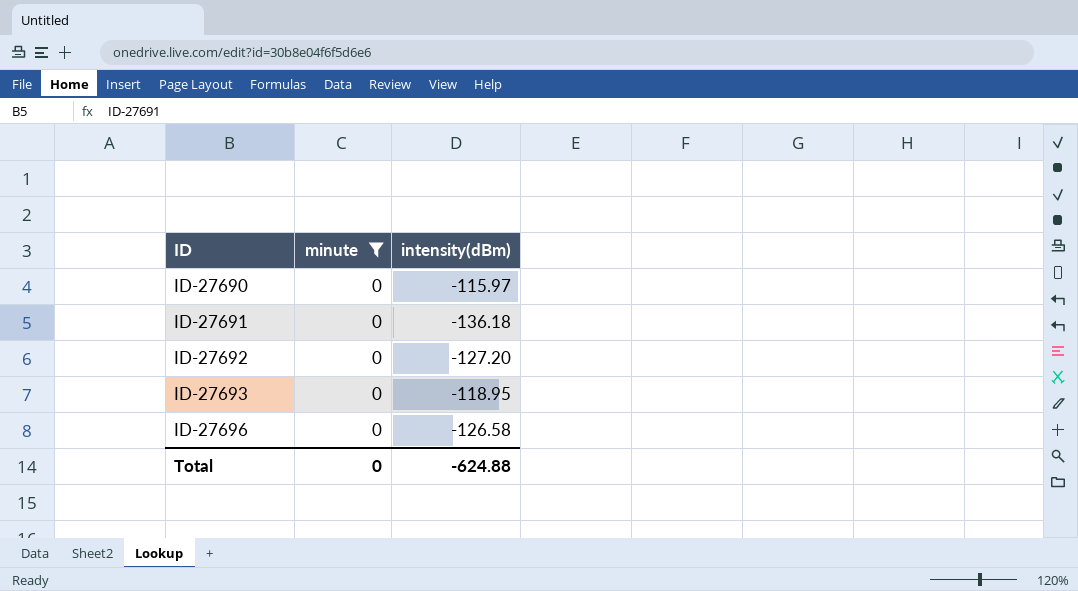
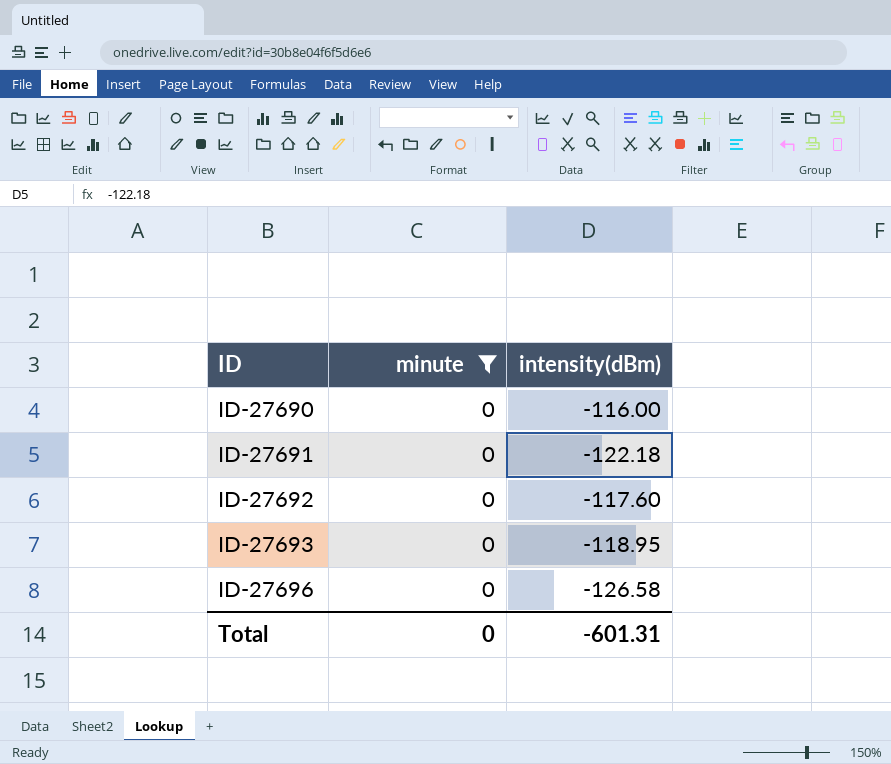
ID-27690 | intensity(dBm): -115.97 -> -116.00
ID-27691 | intensity(dBm): -136.18 -> -122.18
ID-27692 | intensity(dBm): -127.20 -> -117.60
Total | intensity(dBm): -624.88 -> -601.31

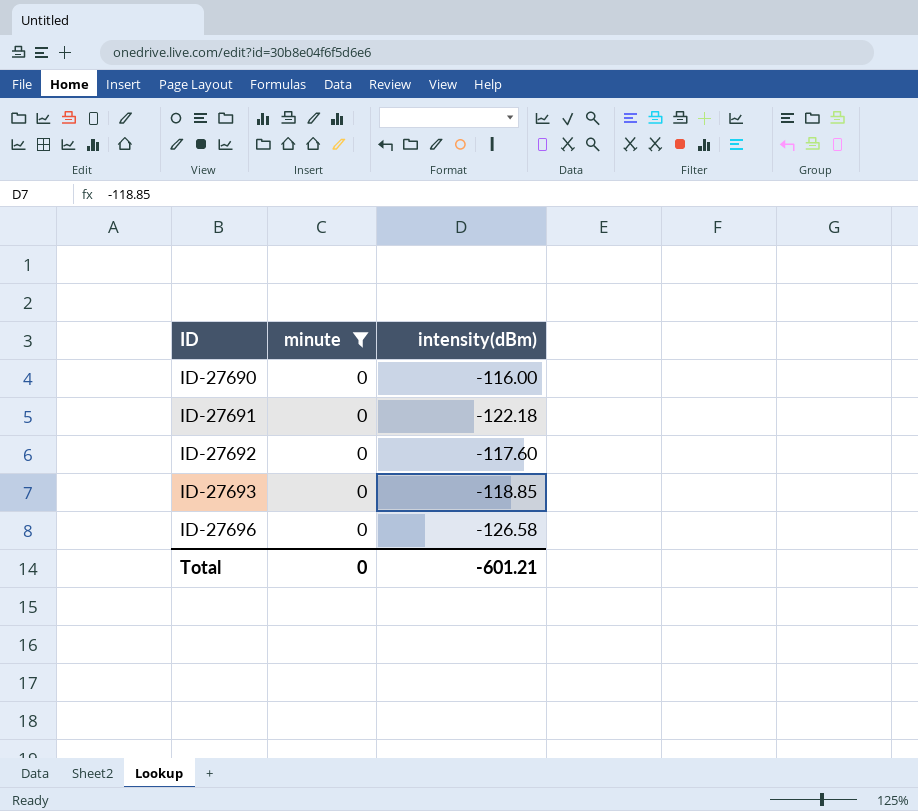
ID-27693 | intensity(dBm): -118.95 -> -118.85
Total | intensity(dBm): -601.31 -> -601.21

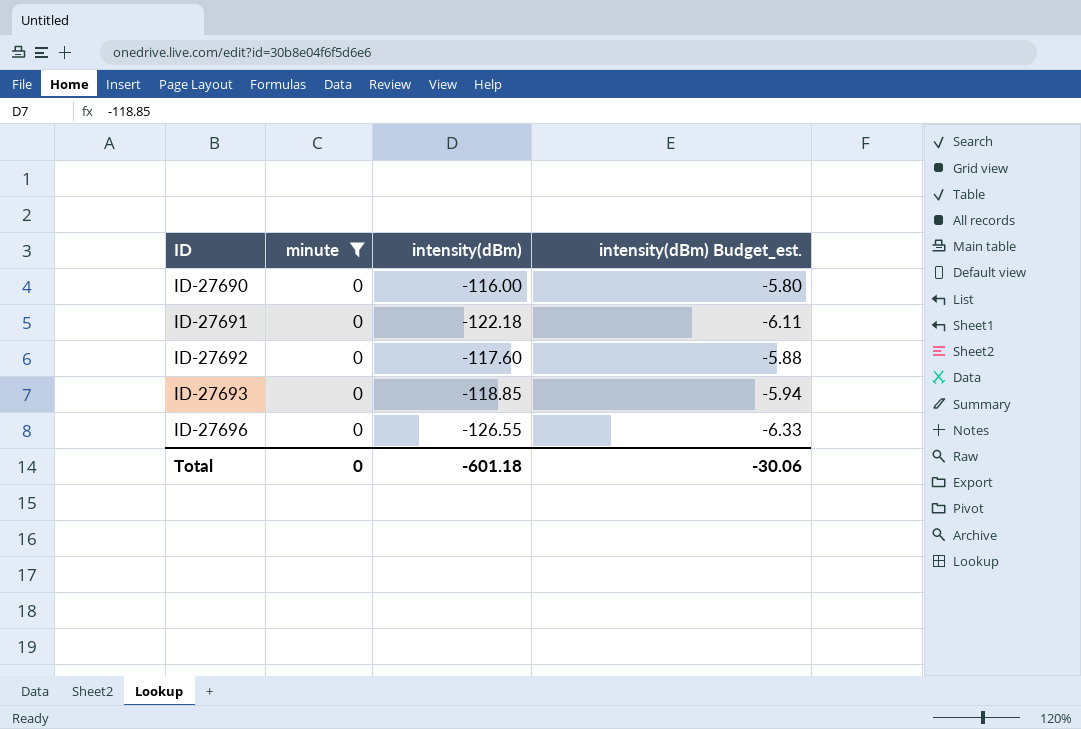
column intensity(dBm) Budget_est. | formula: none -> [intensity(dBm)] * 0.05
ID-27696 | intensity(dBm): -126.58 -> -126.55
Total | intensity(dBm): -601.21 -> -601.18

